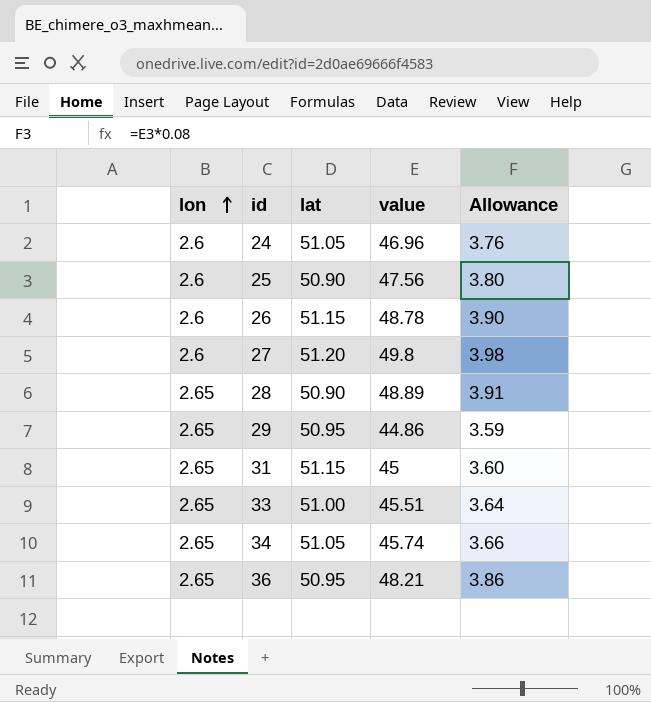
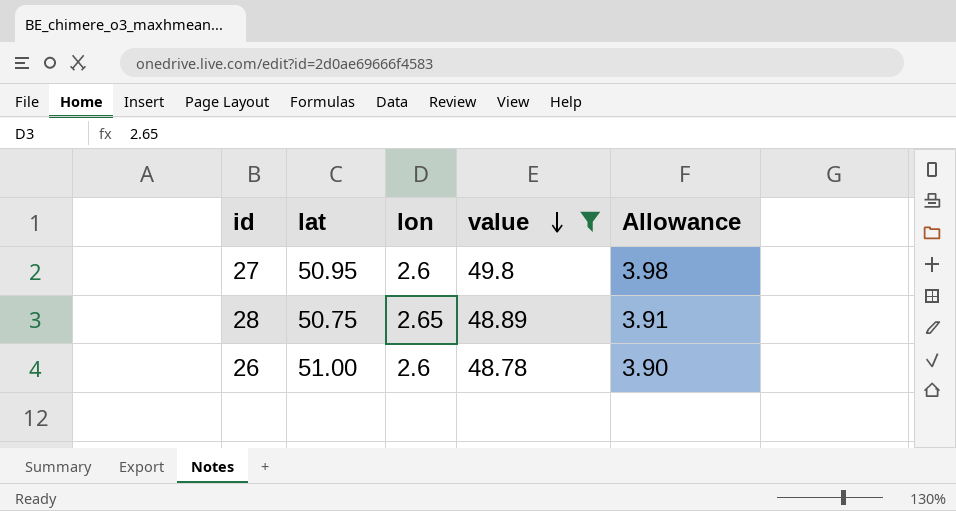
filter: none -> value >= 48.78
row order: lon ascending -> value descending
column lon | position: 1 -> 3
27 | lat: 51.20 -> 50.95
28 | lat: 50.90 -> 50.75
26 | lat: 51.15 -> 51.00

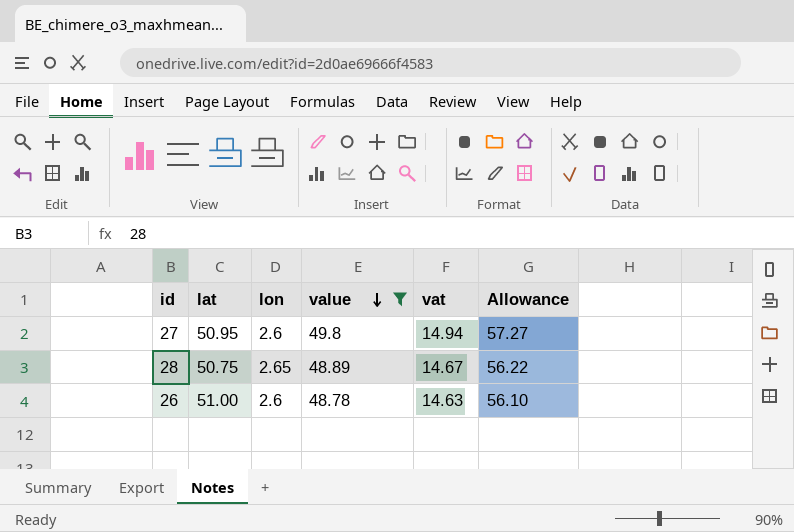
column vat | formula: none -> [value] * 0.3
column Allowance | formula: [value] * 0.08 -> [value] * 1.15

